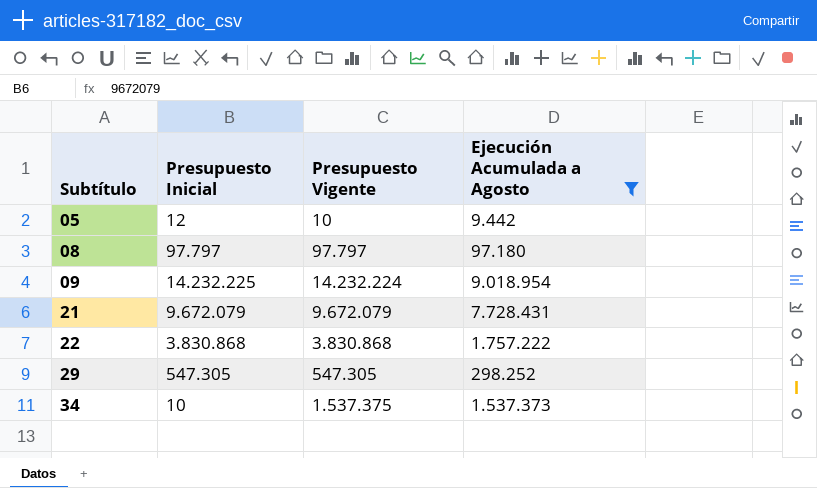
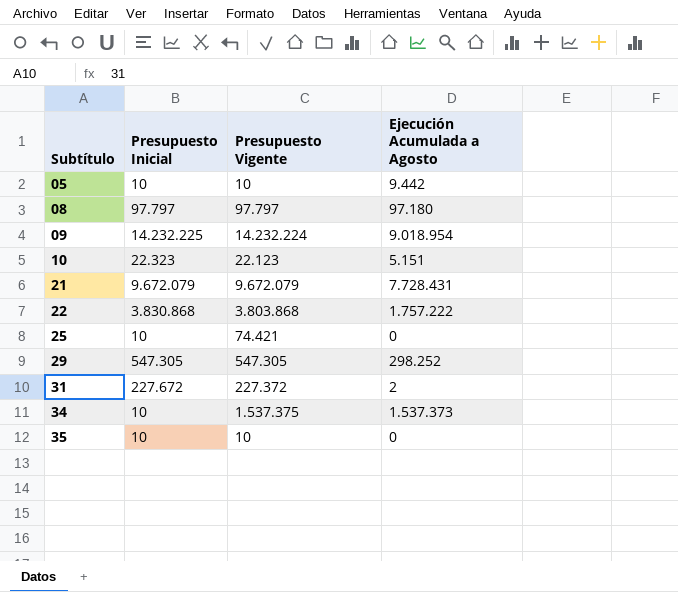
filter: Ejecución Acumulada a Agosto >= 9.442 -> none
05 | Presupuesto Inicial: 12 -> 10
22 | Presupuesto Vigente: 3.830.868 -> 3.803.868

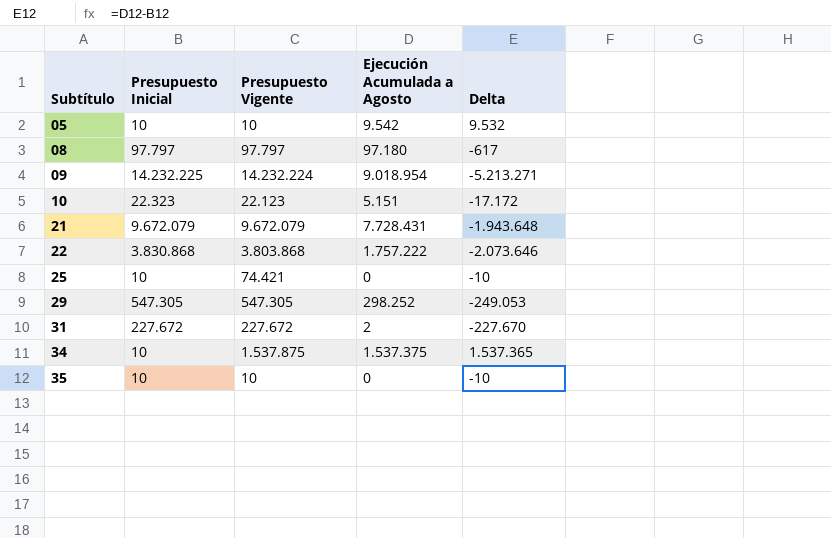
column Delta | formula: none -> [Ejecución Acumulada a Agosto] - [Presupuesto Inicial]
05 | Ejecución Acumulada a Agosto: 9.442 -> 9.542
31 | Presupuesto Vigente: 227.372 -> 227.672
34 | Presupuesto Vigente: 1.537.375 -> 1.537.875
34 | Ejecución Acumulada a Agosto: 1.537.373 -> 1.537.375

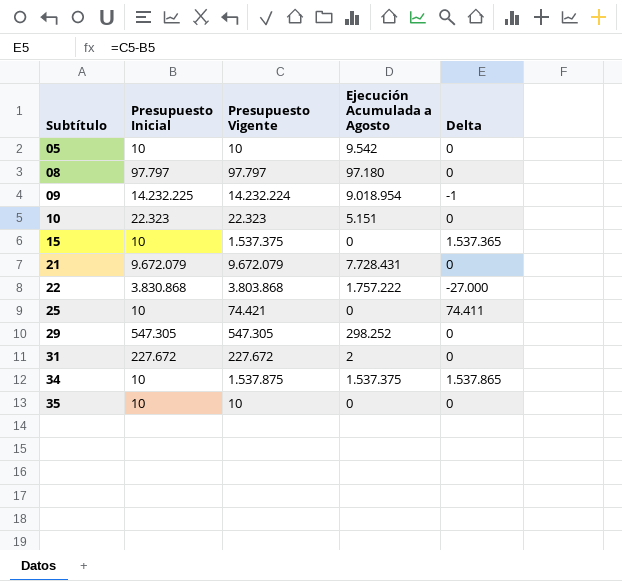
column Delta | formula: [Ejecución Acumulada a Agosto] - [Presupuesto Inicial] -> [Presupuesto Vigente] - [Presupuesto Inicial]
10 | Presupuesto Vigente: 22.123 -> 22.323
row 15: none -> 10 | 1.537.375 | 0 | 1.537.365

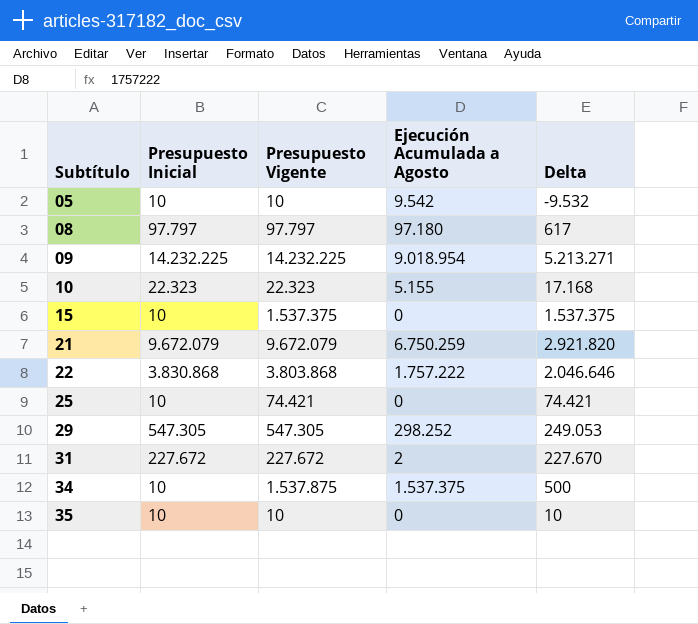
column Delta | formula: [Presupuesto Vigente] - [Presupuesto Inicial] -> [Presupuesto Vigente] - [Ejecución Acumulada a Agosto]
09 | Presupuesto Vigente: 14.232.224 -> 14.232.225
10 | Ejecución Acumulada a Agosto: 5.151 -> 5.155
21 | Ejecución Acumulada a Agosto: 7.728.431 -> 6.750.259

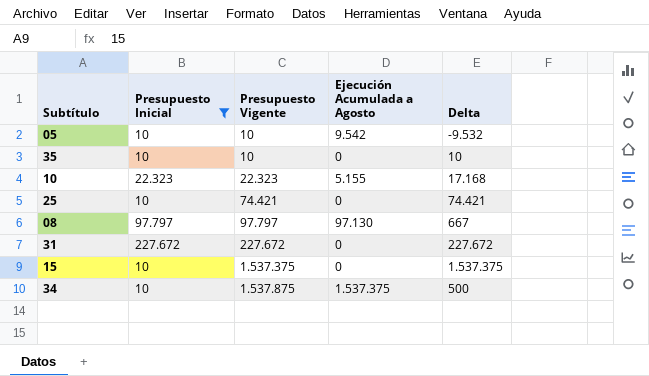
filter: none -> Presupuesto Inicial <= 227.672
row order: Subtítulo ascending -> Presupuesto Vigente ascending
08 | Ejecución Acumulada a Agosto: 97.180 -> 97.130
08 | Delta: 617 -> 667
31 | Ejecución Acumulada a Agosto: 2 -> 0
31 | Delta: 227.670 -> 227.672

